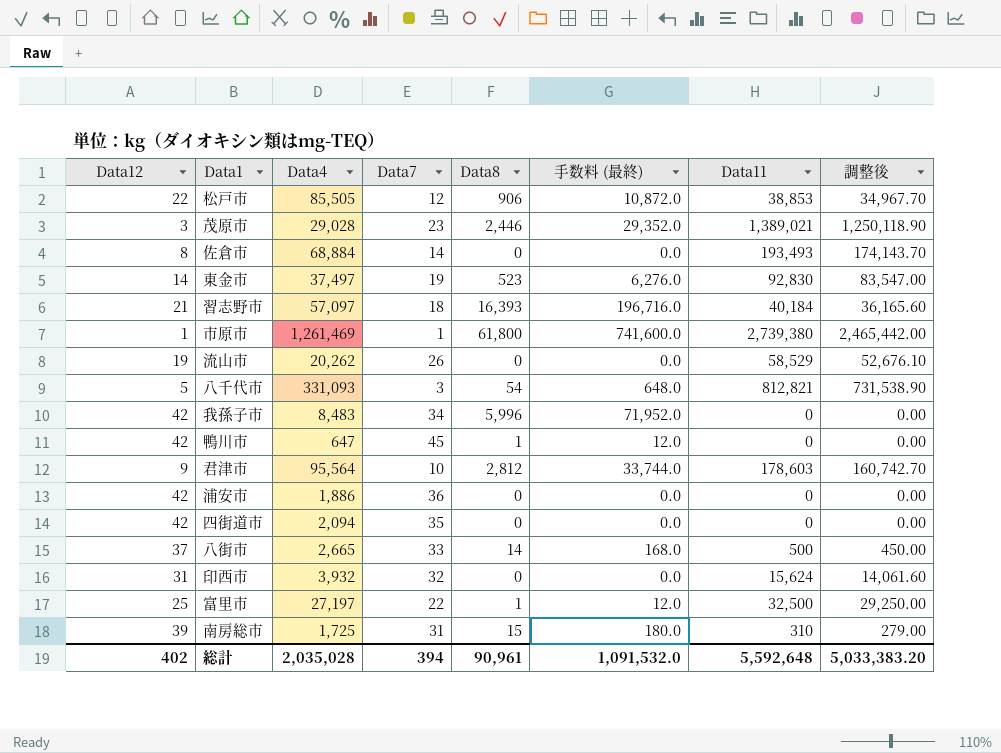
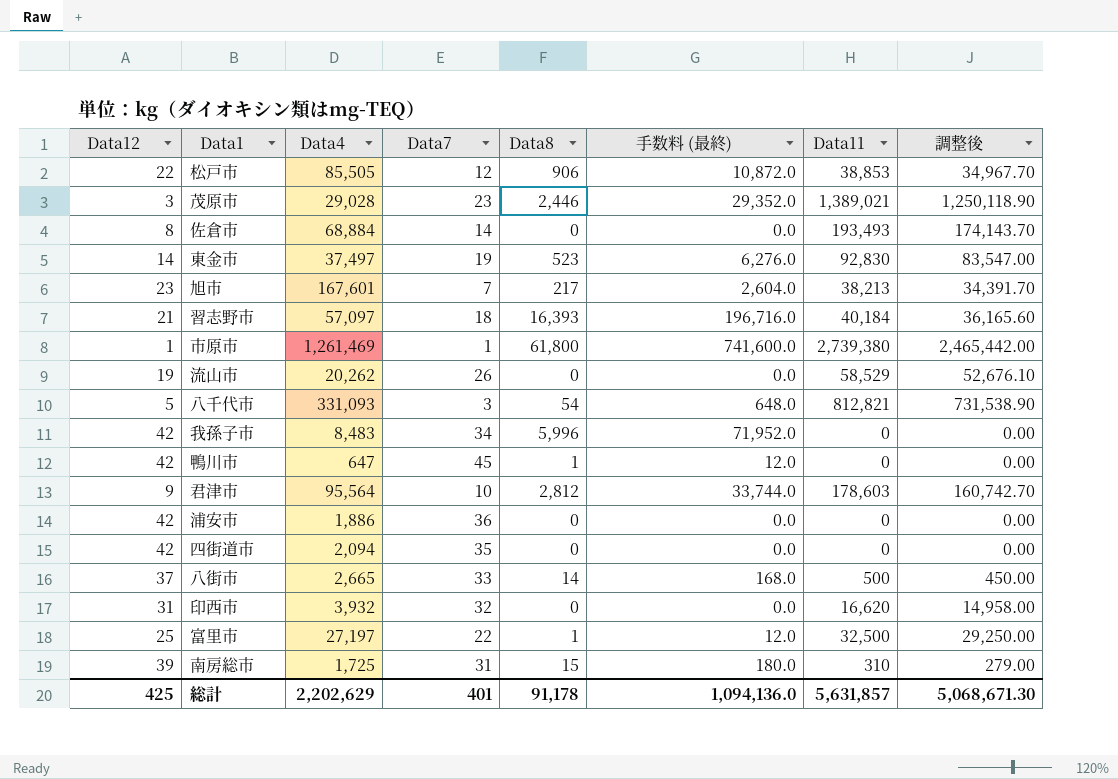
row 旭市: none -> 23 | 167,601 | 7 | 217 | 2,604.0 | 38,213 | 34,391.70
印西市 | Data11: 15,624 -> 16,620
印西市 | 調整後: 14,061.60 -> 14,958.00
総計 | Data12: 402 -> 425
総計 | Data4: 2,035,028 -> 2,202,629
総計 | Data7: 394 -> 401
総計 | Data8: 90,961 -> 91,178
総計 | 手数料 (最終): 1,091,532.0 -> 1,094,136.0
総計 | Data11: 5,592,648 -> 5,631,857
総計 | 調整後: 5,033,383.20 -> 5,068,671.30

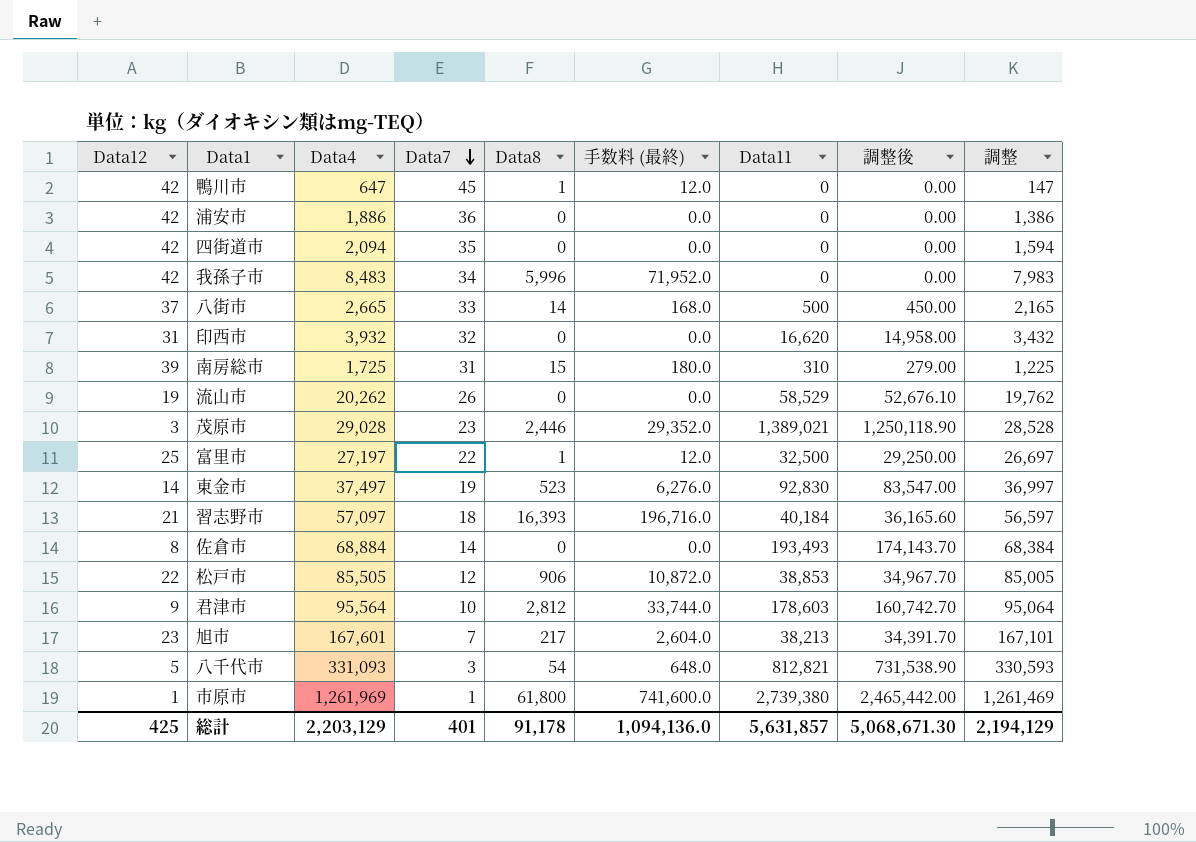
row order: none -> Data7 descending
column 調整 | formula: none -> [Data4] - 500
市原市 | Data4: 1,261,469 -> 1,261,969
総計 | Data4: 2,202,629 -> 2,203,129

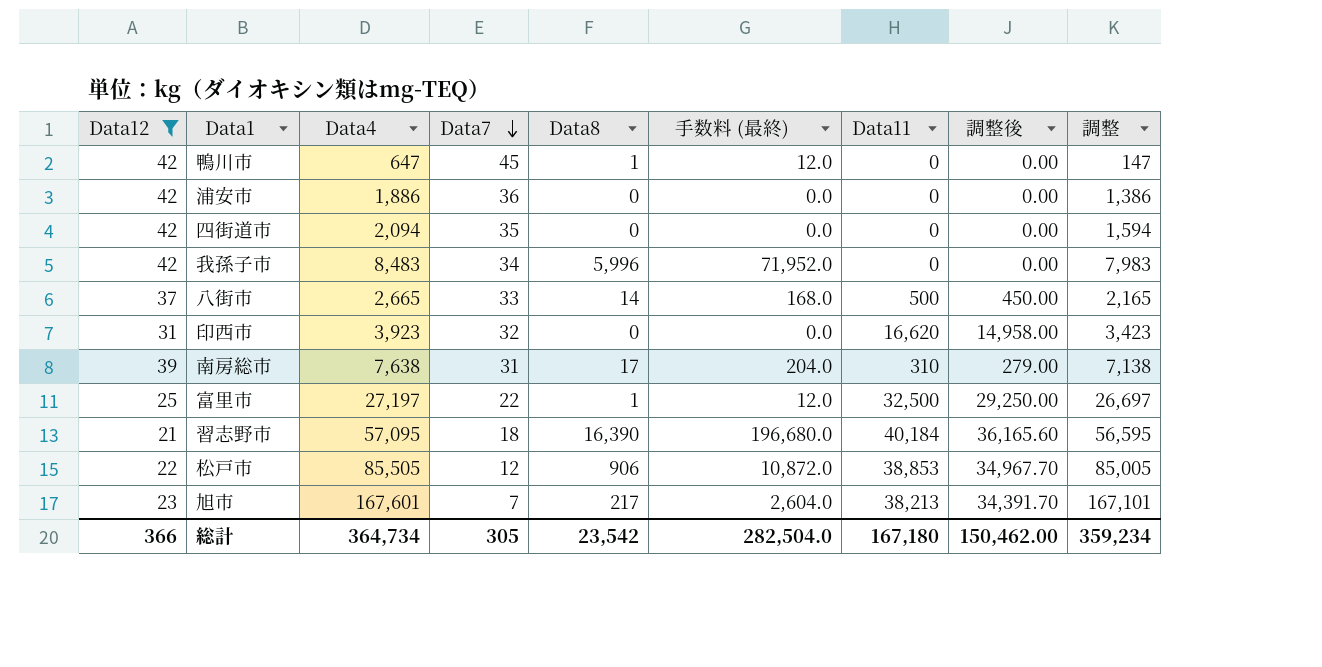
filter: none -> Data12 >= 21
印西市 | Data4: 3,932 -> 3,923
印西市 | 調整: 3,432 -> 3,423
南房総市 | Data4: 1,725 -> 7,638
南房総市 | Data8: 15 -> 17
南房総市 | 手数料 (最終): 180.0 -> 204.0
南房総市 | 調整: 1,225 -> 7,138
習志野市 | Data4: 57,097 -> 57,095
習志野市 | Data8: 16,393 -> 16,390
習志野市 | 手数料 (最終): 196,716.0 -> 196,680.0
習志野市 | 調整: 56,597 -> 56,595
総計 | Data12: 425 -> 366
総計 | Data4: 2,203,129 -> 364,734
総計 | Data7: 401 -> 305
総計 | Data8: 91,178 -> 23,542
総計 | 手数料 (最終): 1,094,136.0 -> 282,504.0
総計 | Data11: 5,631,857 -> 167,180
総計 | 調整後: 5,068,671.30 -> 150,462.00
総計 | 調整: 2,194,129 -> 359,234

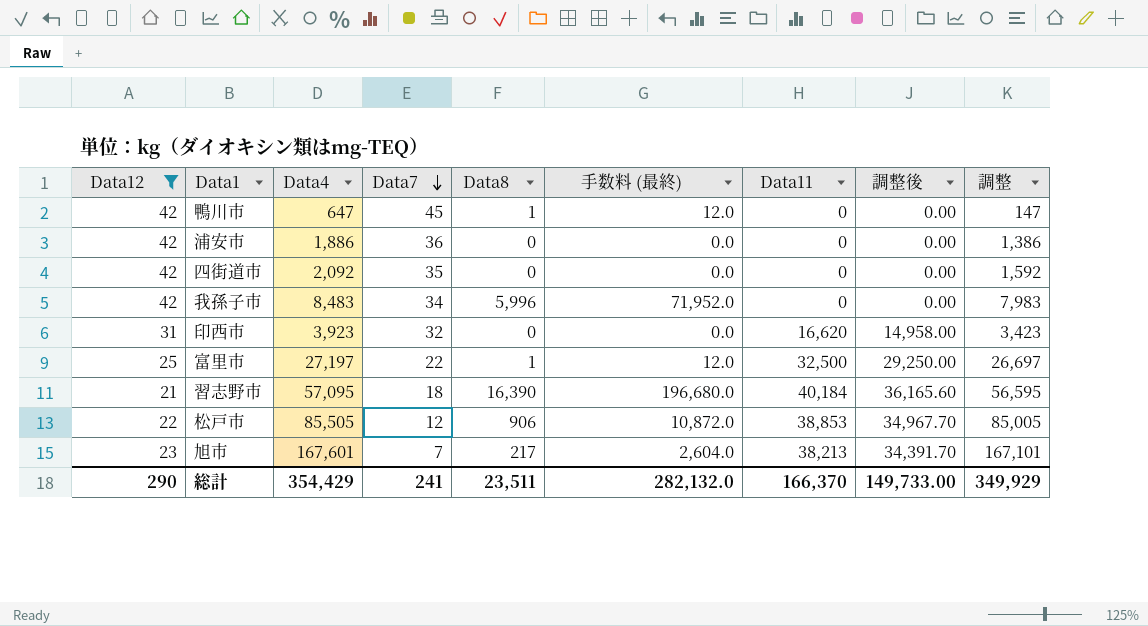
row 八街市: 37 | 2,665 | 33 | 14 | 168.0 | 500 | 450.00 | 2,165 -> none
row 南房総市: 39 | 7,638 | 31 | 17 | 204.0 | 310 | 279.00 | 7,138 -> none
四街道市 | Data4: 2,094 -> 2,092
四街道市 | 調整: 1,594 -> 1,592
総計 | Data12: 366 -> 290
総計 | Data4: 364,734 -> 354,429
総計 | Data7: 305 -> 241
総計 | Data8: 23,542 -> 23,511
総計 | 手数料 (最終): 282,504.0 -> 282,132.0
総計 | Data11: 167,180 -> 166,370
総計 | 調整後: 150,462.00 -> 149,733.00
総計 | 調整: 359,234 -> 349,929

